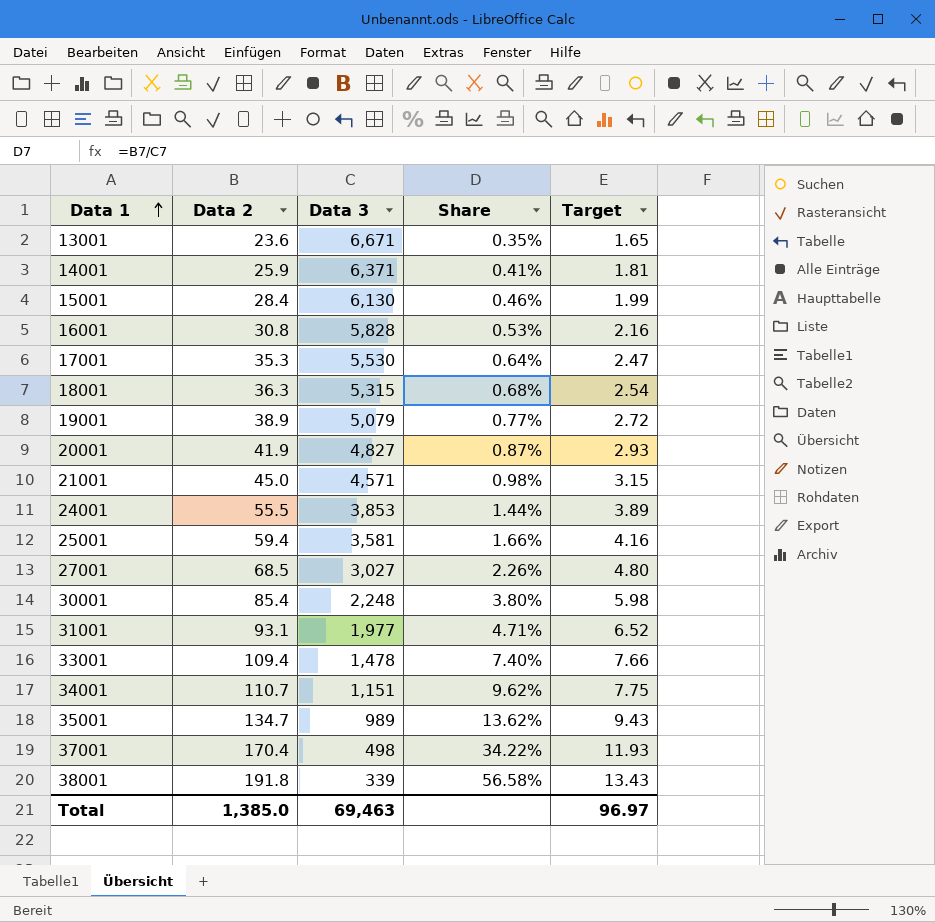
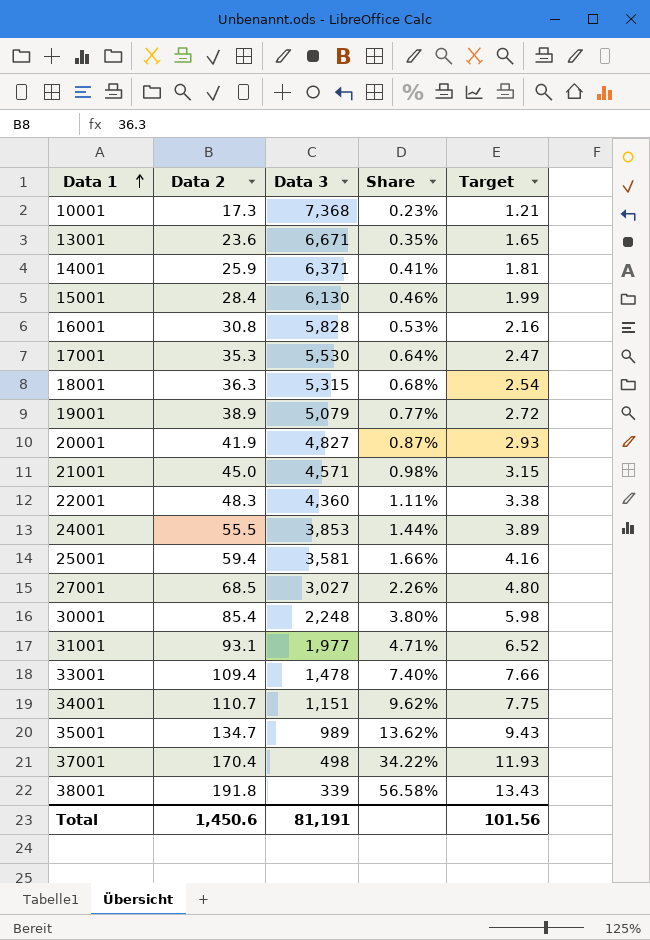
row 10001: none -> 17.3 | 7,368 | 0.23% | 1.21
row 22001: none -> 48.3 | 4,360 | 1.11% | 3.38
Total | Data 2: 1,385.0 -> 1,450.6
Total | Data 3: 69,463 -> 81,191
Total | Target: 96.97 -> 101.56

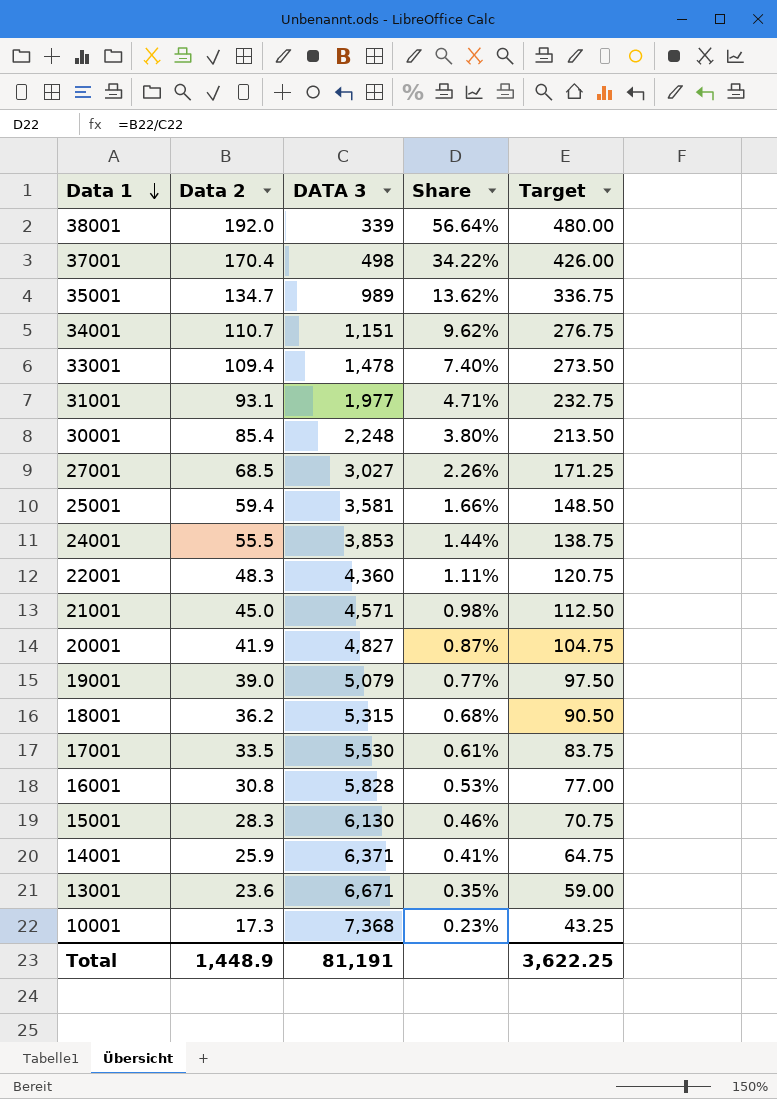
row order: Data 1 ascending -> Data 1 descending
column name: Data 3 -> DATA 3
column Target | formula: [Data 2] * 0.07 -> [Data 2] * 2.5
38001 | Data 2: 191.8 -> 192.0
38001 | Share: 56.58% -> 56.64%
19001 | Data 2: 38.9 -> 39.0
18001 | Data 2: 36.3 -> 36.2
17001 | Data 2: 35.3 -> 33.5
17001 | Share: 0.64% -> 0.61%
15001 | Data 2: 28.4 -> 28.3
Total | Data 2: 1,450.6 -> 1,448.9
Total | Target: 101.56 -> 3,622.25

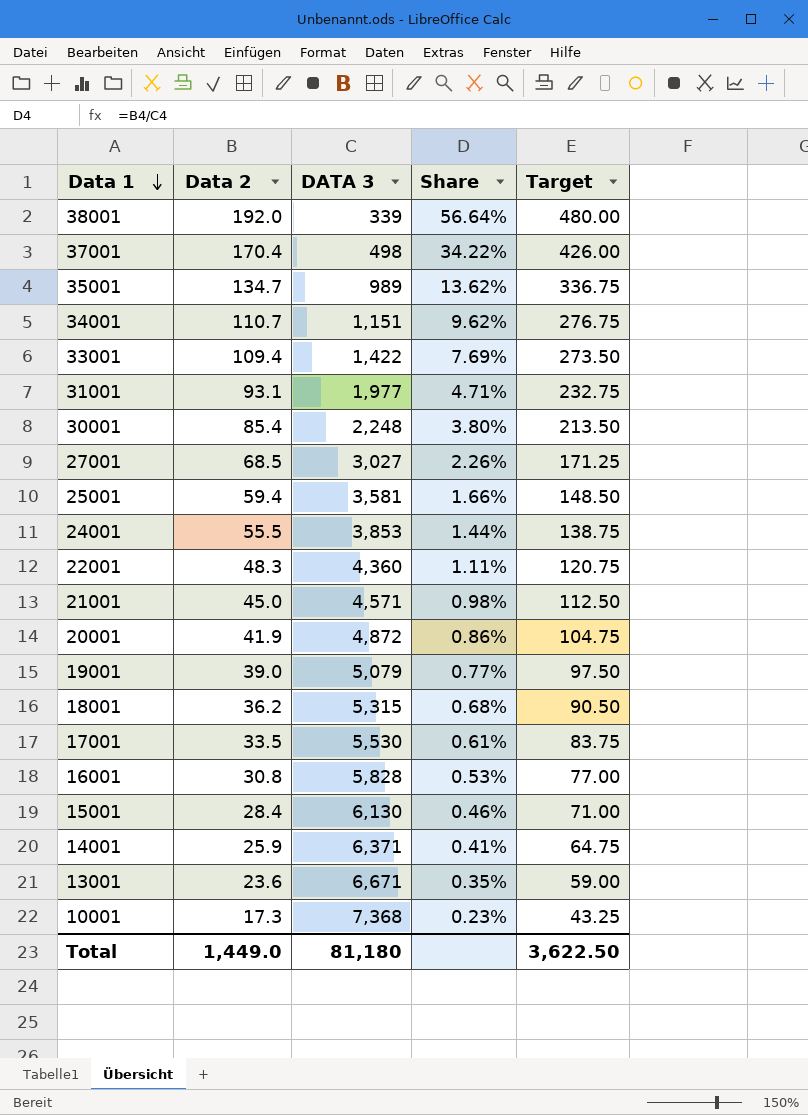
33001 | DATA 3: 1,478 -> 1,422
33001 | Share: 7.40% -> 7.69%
20001 | DATA 3: 4,827 -> 4,872
20001 | Share: 0.87% -> 0.86%
15001 | Data 2: 28.3 -> 28.4
15001 | Target: 70.75 -> 71.00
Total | Data 2: 1,448.9 -> 1,449.0
Total | DATA 3: 81,191 -> 81,180
Total | Target: 3,622.25 -> 3,622.50

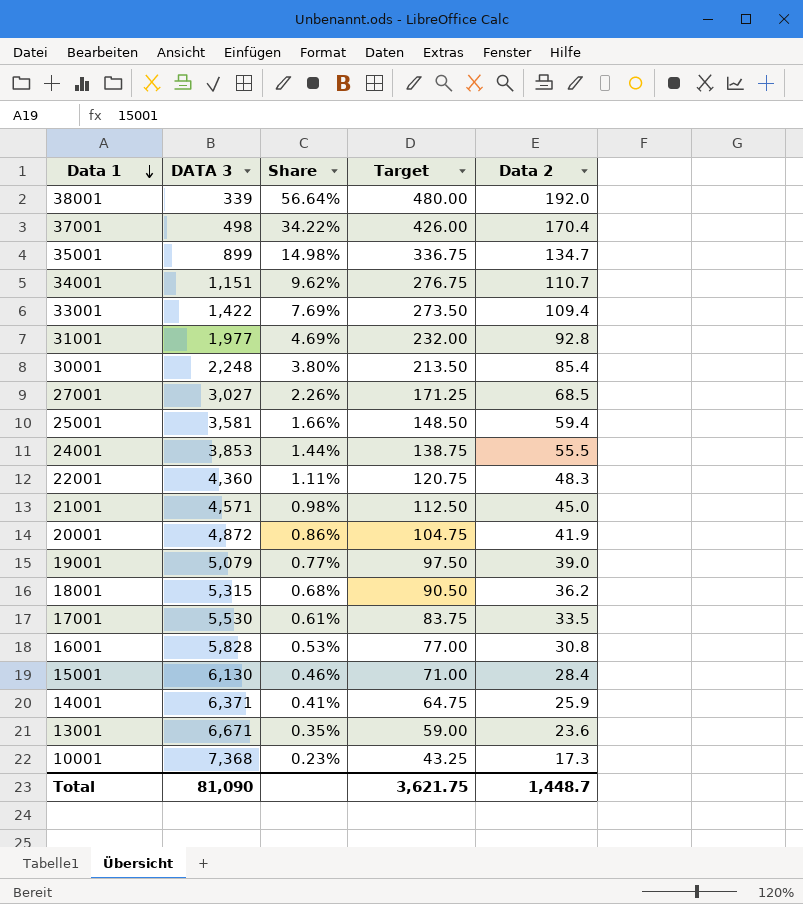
column Data 2 | position: 2 -> 5
35001 | DATA 3: 989 -> 899
35001 | Share: 13.62% -> 14.98%
31001 | Share: 4.71% -> 4.69%
31001 | Target: 232.75 -> 232.00
31001 | Data 2: 93.1 -> 92.8
Total | DATA 3: 81,180 -> 81,090
Total | Target: 3,622.50 -> 3,621.75
Total | Data 2: 1,449.0 -> 1,448.7

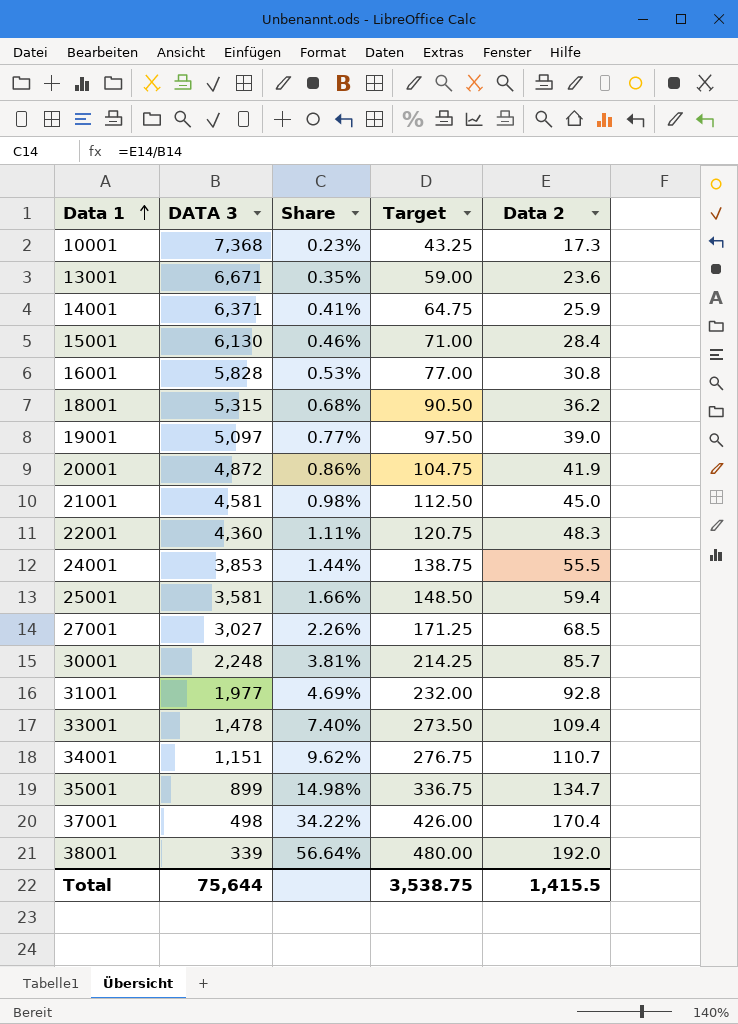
row order: Data 1 descending -> Data 1 ascending
row 17001: 5,530 | 0.61% | 83.75 | 33.5 -> none
19001 | DATA 3: 5,079 -> 5,097
21001 | DATA 3: 4,571 -> 4,581
30001 | Share: 3.80% -> 3.81%
30001 | Target: 213.50 -> 214.25
30001 | Data 2: 85.4 -> 85.7
33001 | DATA 3: 1,422 -> 1,478
33001 | Share: 7.69% -> 7.40%
Total | DATA 3: 81,090 -> 75,644
Total | Target: 3,621.75 -> 3,538.75
Total | Data 2: 1,448.7 -> 1,415.5

